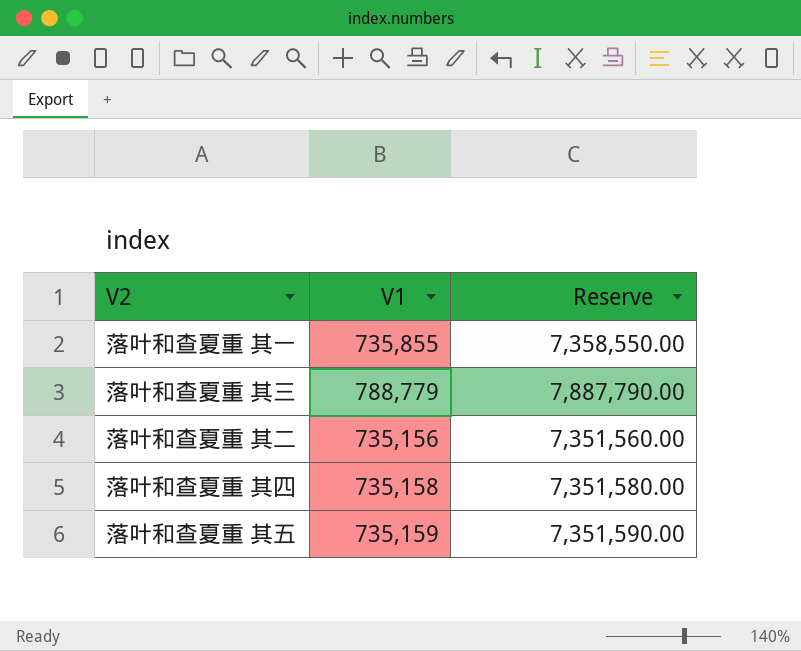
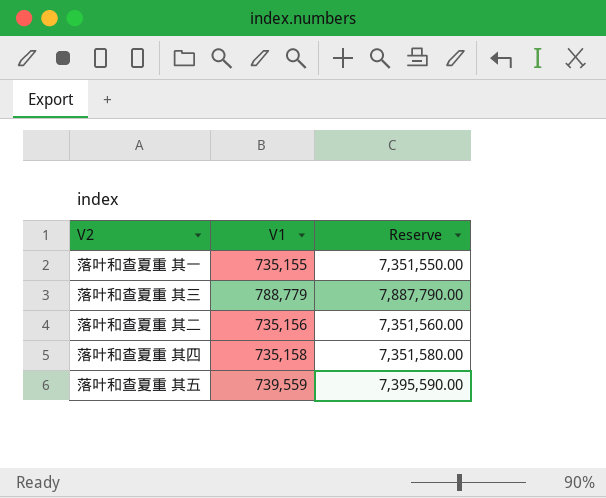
落叶和查夏重 其一 | V1: 735,855 -> 735,155
落叶和查夏重 其一 | Reserve: 7,358,550.00 -> 7,351,550.00
落叶和查夏重 其五 | V1: 735,159 -> 739,559
落叶和查夏重 其五 | Reserve: 7,351,590.00 -> 7,395,590.00

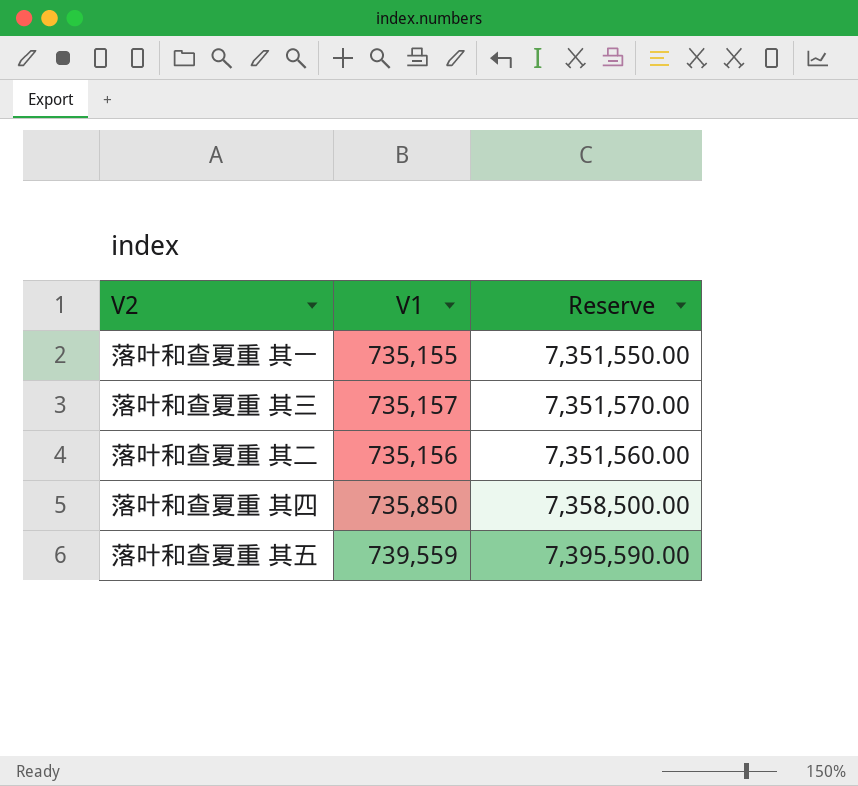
落叶和查夏重 其三 | V1: 788,779 -> 735,157
落叶和查夏重 其三 | Reserve: 7,887,790.00 -> 7,351,570.00
落叶和查夏重 其四 | V1: 735,158 -> 735,850
落叶和查夏重 其四 | Reserve: 7,351,580.00 -> 7,358,500.00

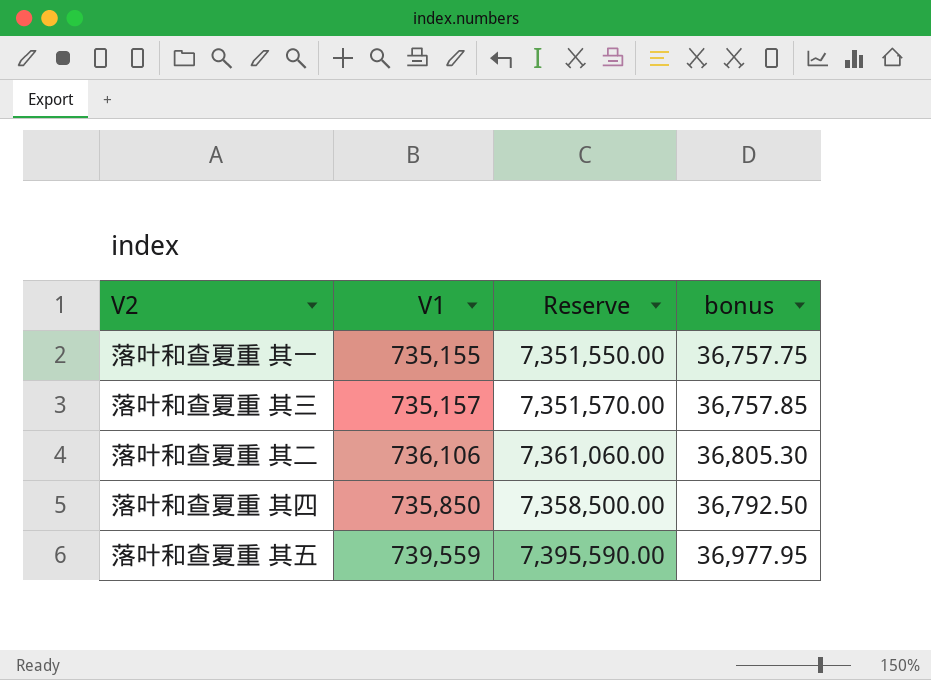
column bonus | formula: none -> [V1] * 0.05
落叶和查夏重 其二 | V1: 735,156 -> 736,106
落叶和查夏重 其二 | Reserve: 7,351,560.00 -> 7,361,060.00

